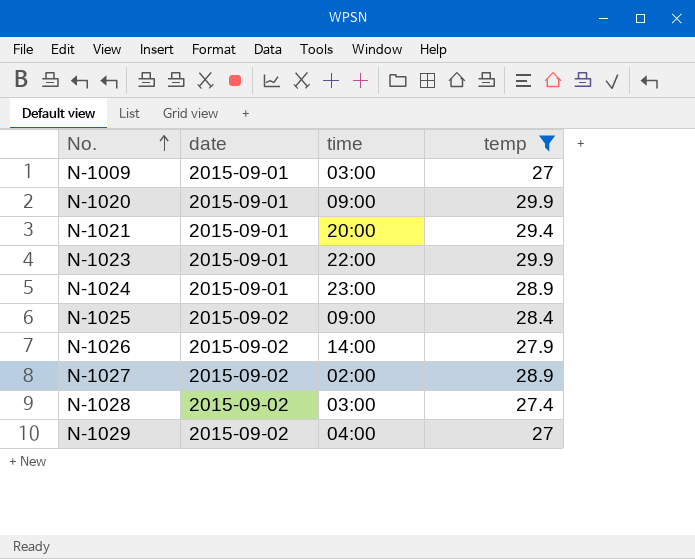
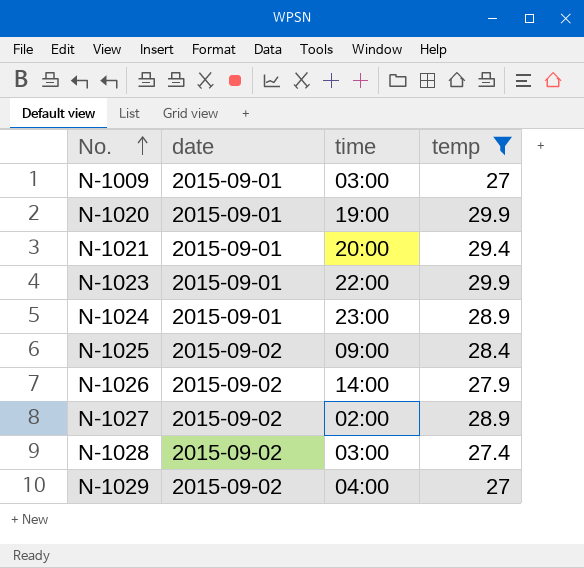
N-1020 | time: 09:00 -> 19:00

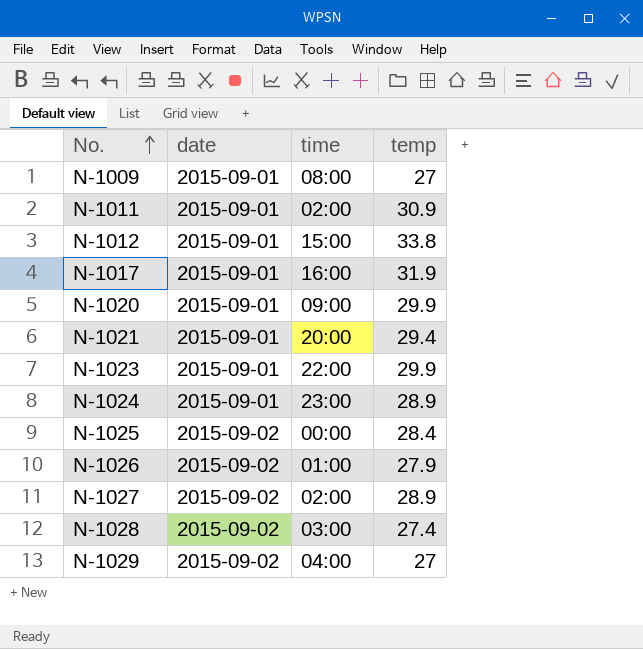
filter: temp <= 29.9 -> none
N-1009 | time: 03:00 -> 08:00
N-1020 | time: 19:00 -> 09:00
N-1025 | time: 09:00 -> 00:00
N-1026 | time: 14:00 -> 01:00

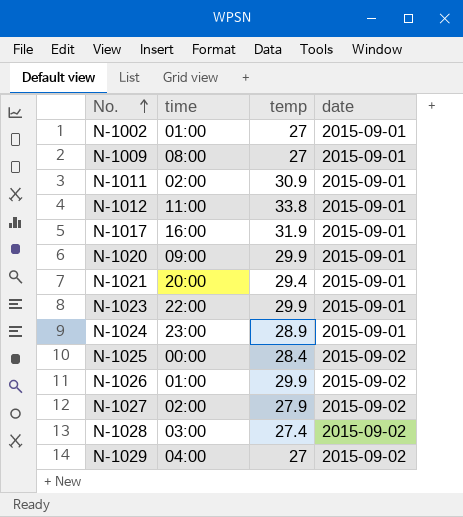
column date | position: 2 -> 4
row N-1002: none -> 01:00 | 27 | 2015-09-01
N-1012 | time: 15:00 -> 11:00
N-1026 | temp: 27.9 -> 29.9
N-1027 | temp: 28.9 -> 27.9

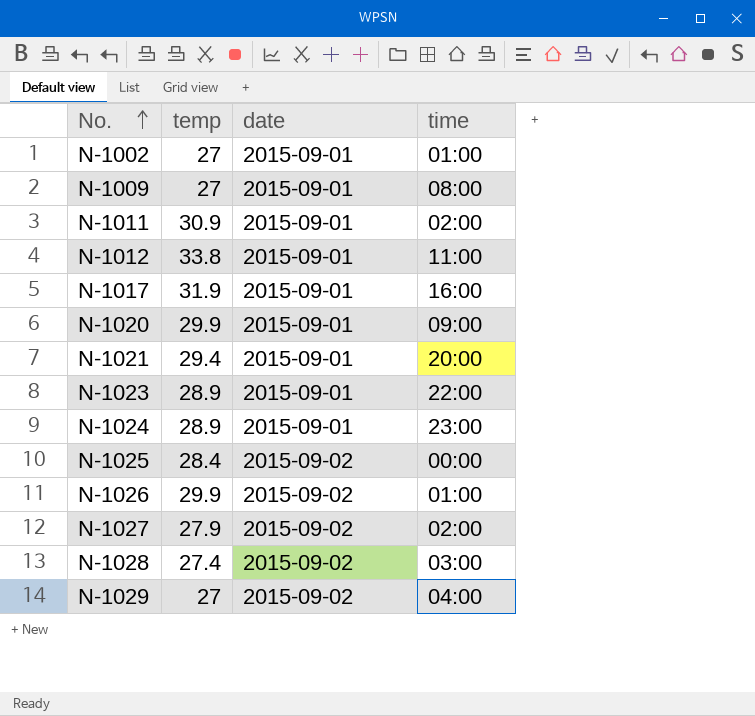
column time | position: 2 -> 4
N-1023 | temp: 29.9 -> 28.9

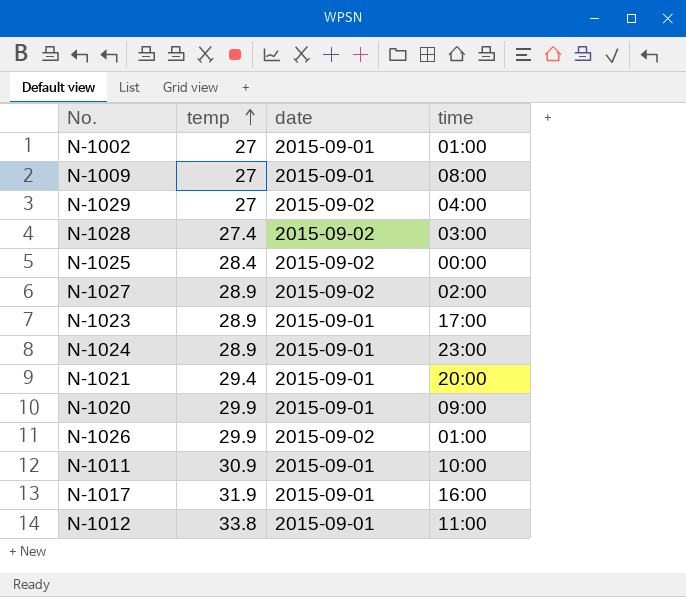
row order: No. ascending -> temp ascending
N-1027 | temp: 27.9 -> 28.9
N-1023 | time: 22:00 -> 17:00
N-1011 | time: 02:00 -> 10:00

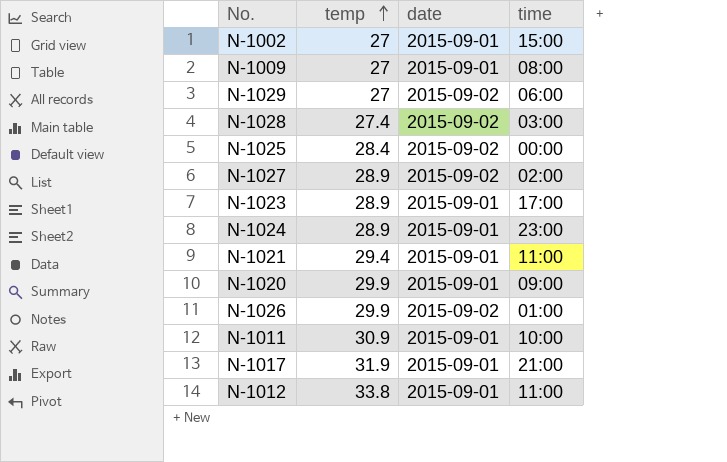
N-1002 | time: 01:00 -> 15:00
N-1029 | time: 04:00 -> 06:00
N-1021 | time: 20:00 -> 11:00
N-1017 | time: 16:00 -> 21:00

